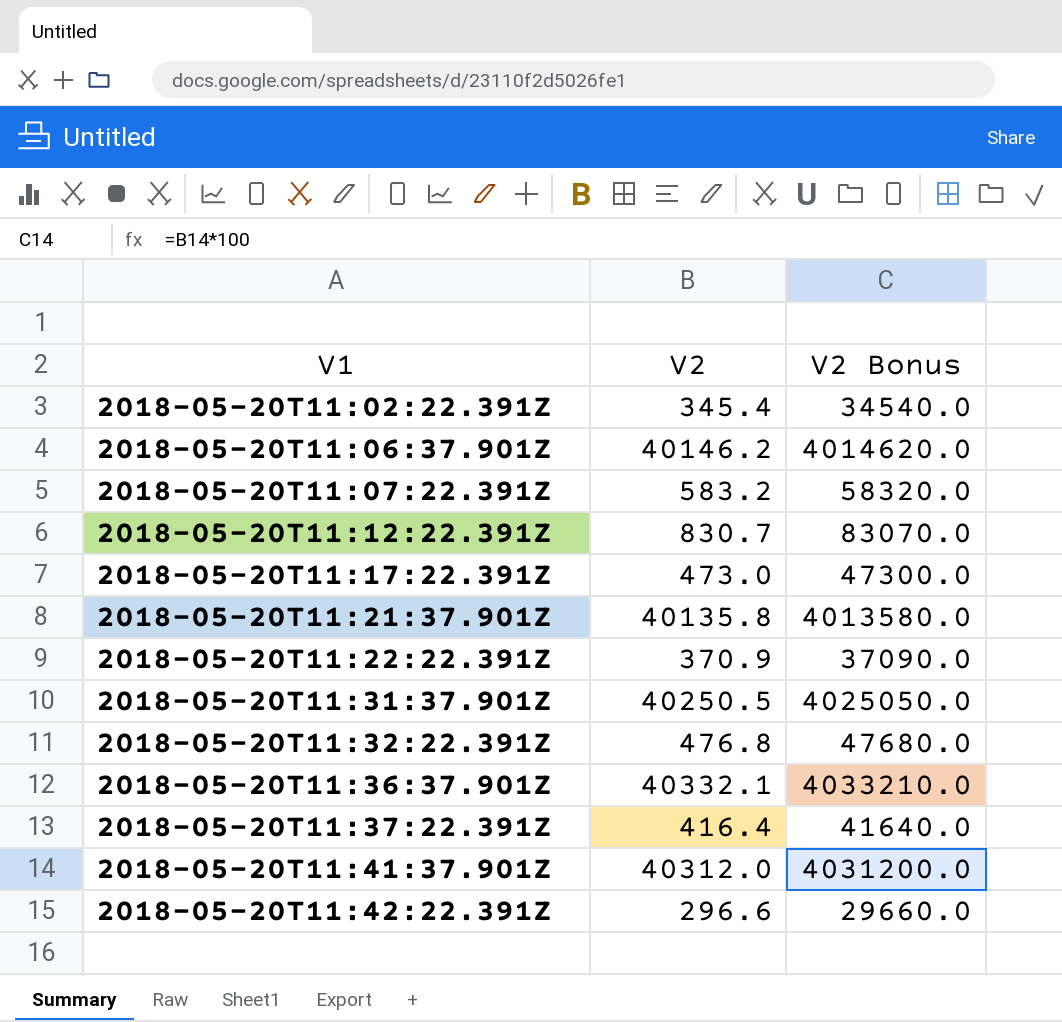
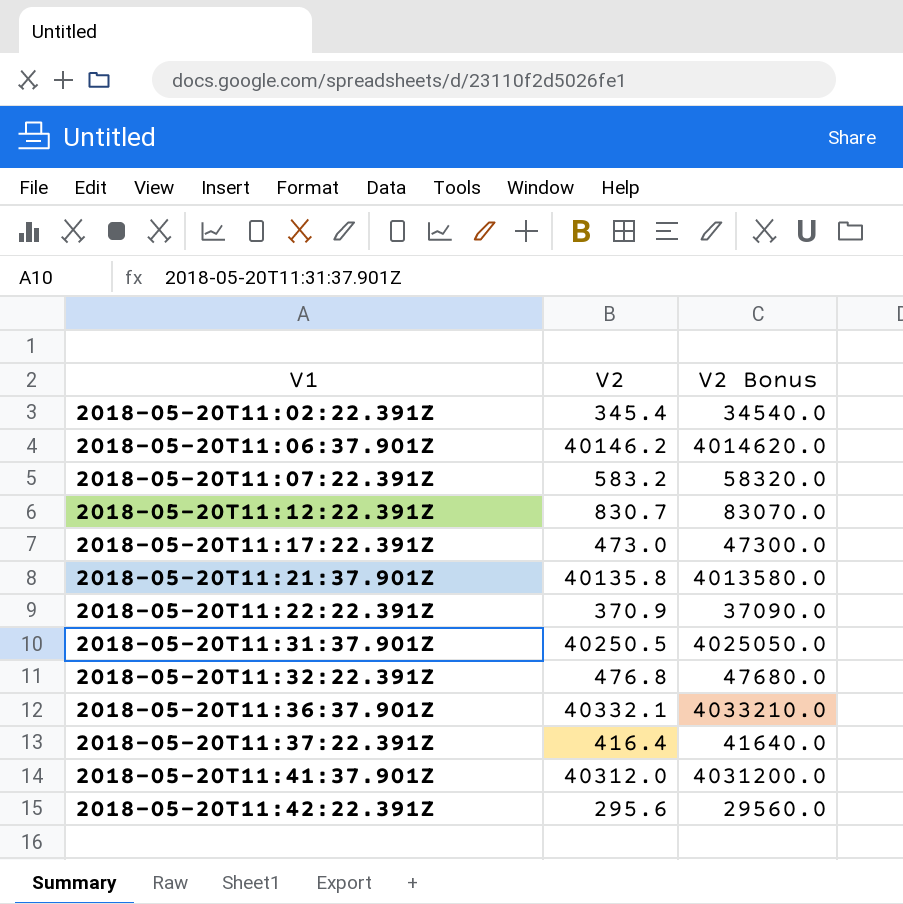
2018-05-20T11:42:22.391Z | V2: 296.6 -> 295.6
2018-05-20T11:42:22.391Z | V2 Bonus: 29660.0 -> 29560.0

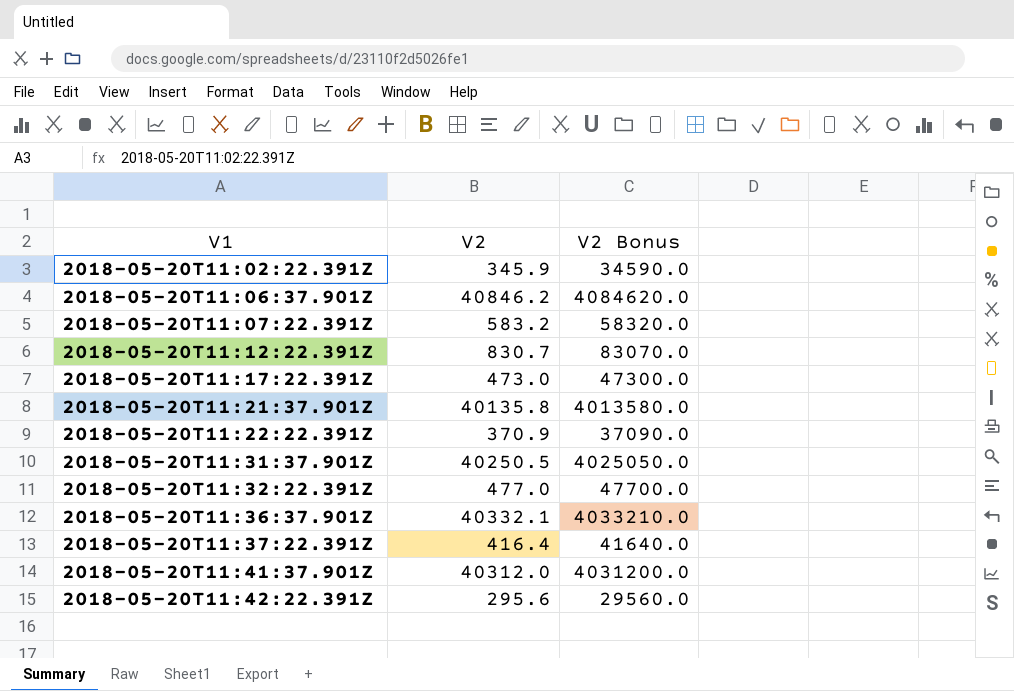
2018-05-20T11:02:22.391Z | V2: 345.4 -> 345.9
2018-05-20T11:02:22.391Z | V2 Bonus: 34540.0 -> 34590.0
2018-05-20T11:06:37.901Z | V2: 40146.2 -> 40846.2
2018-05-20T11:06:37.901Z | V2 Bonus: 4014620.0 -> 4084620.0
2018-05-20T11:32:22.391Z | V2: 476.8 -> 477.0
2018-05-20T11:32:22.391Z | V2 Bonus: 47680.0 -> 47700.0

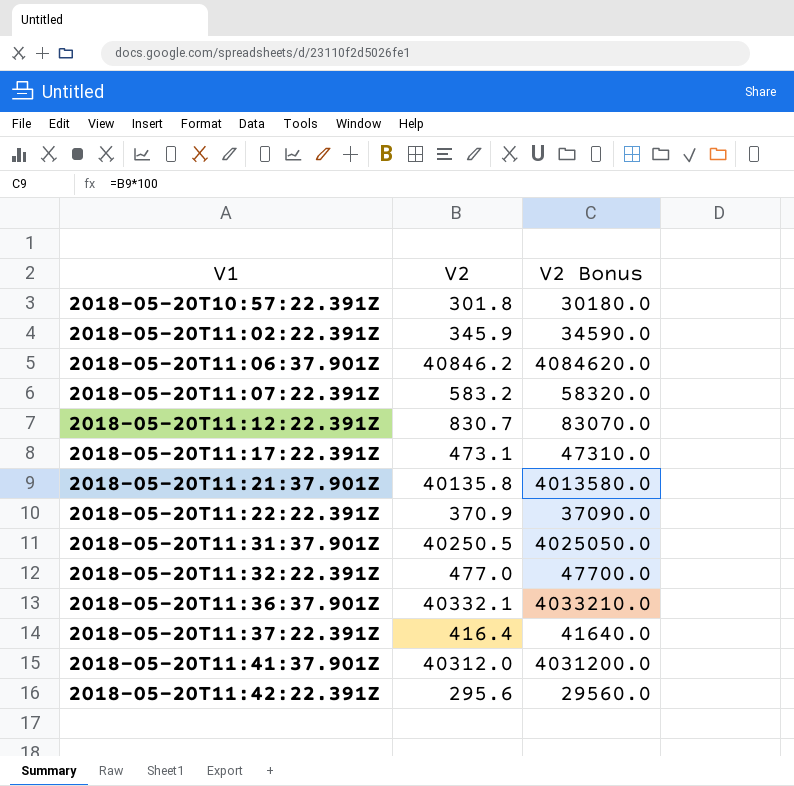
row 2018-05-20T10:57:22.391Z: none -> 301.8 | 30180.0
2018-05-20T11:17:22.391Z | V2: 473.0 -> 473.1
2018-05-20T11:17:22.391Z | V2 Bonus: 47300.0 -> 47310.0

